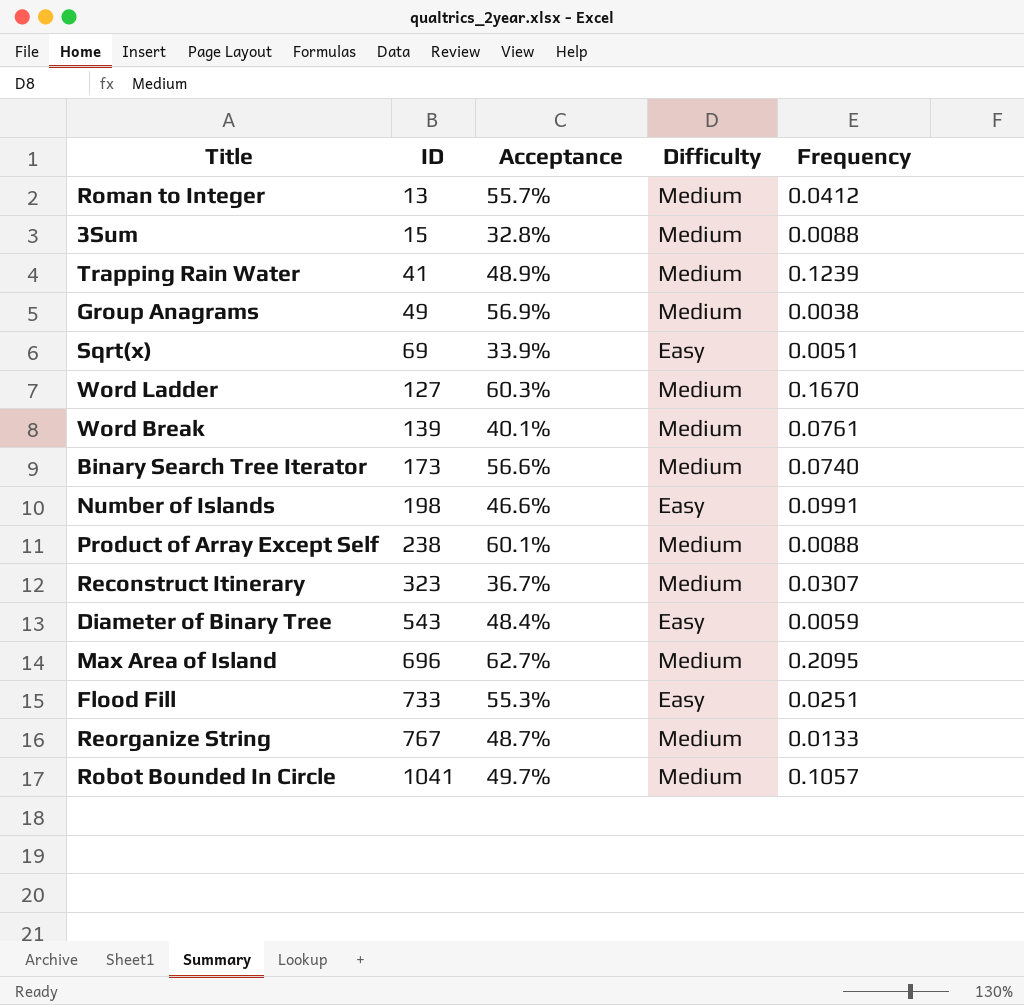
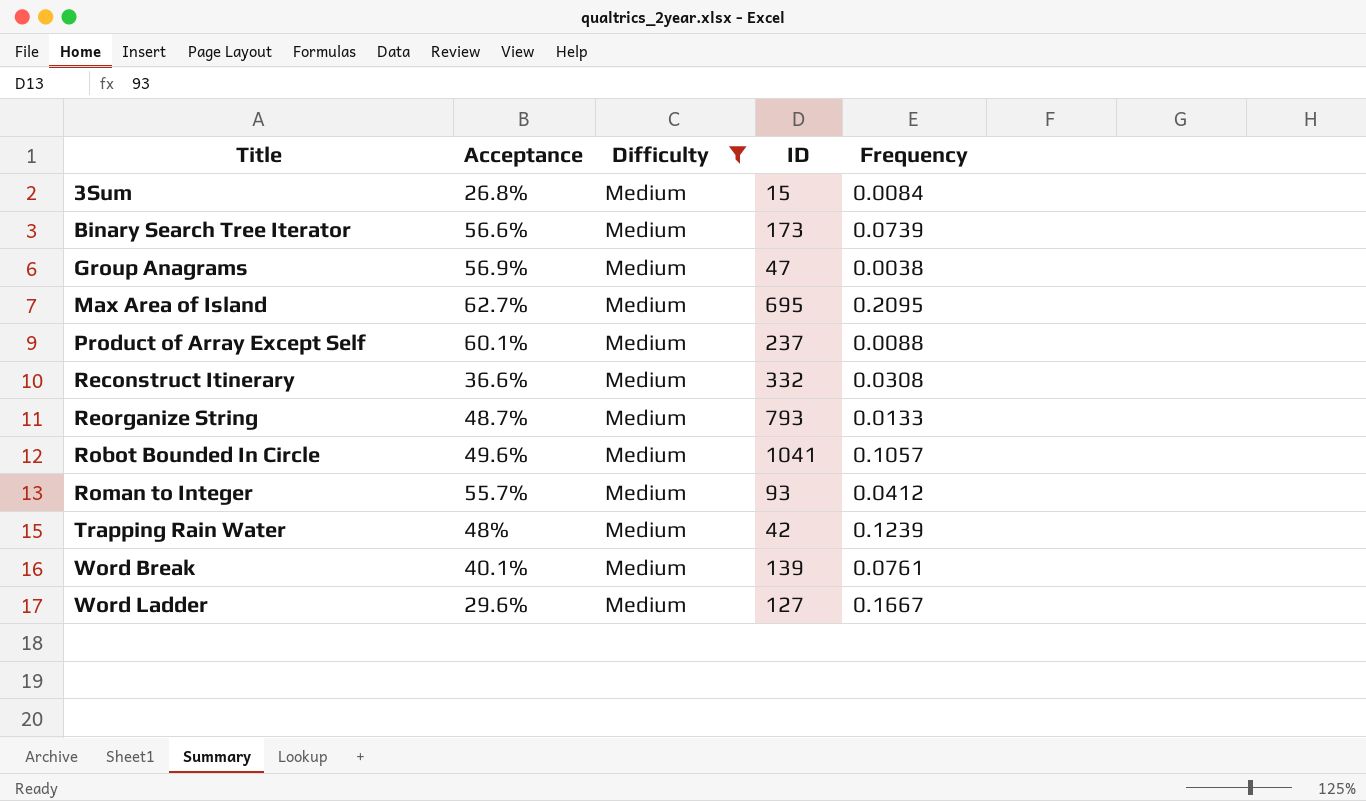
filter: none -> Difficulty = Medium
row order: ID ascending -> Title ascending
column ID | position: 2 -> 4
3Sum | Acceptance: 32.8% -> 26.8%
3Sum | Frequency: 0.0088 -> 0.0084
Binary Search Tree Iterator | Frequency: 0.0740 -> 0.0739
Group Anagrams | ID: 49 -> 47
Max Area of Island | ID: 696 -> 695
Product of Array Except Self | ID: 238 -> 237
Reconstruct Itinerary | Acceptance: 36.7% -> 36.6%
Reconstruct Itinerary | ID: 323 -> 332
Reconstruct Itinerary | Frequency: 0.0307 -> 0.0308
Reorganize String | ID: 767 -> 793
Robot Bounded In Circle | Acceptance: 49.7% -> 49.6%
Roman to Integer | ID: 13 -> 93
Trapping Rain Water | Acceptance: 48.9% -> 48%
Trapping Rain Water | ID: 41 -> 42
Word Ladder | Acceptance: 60.3% -> 29.6%
Word Ladder | Frequency: 0.1670 -> 0.1667

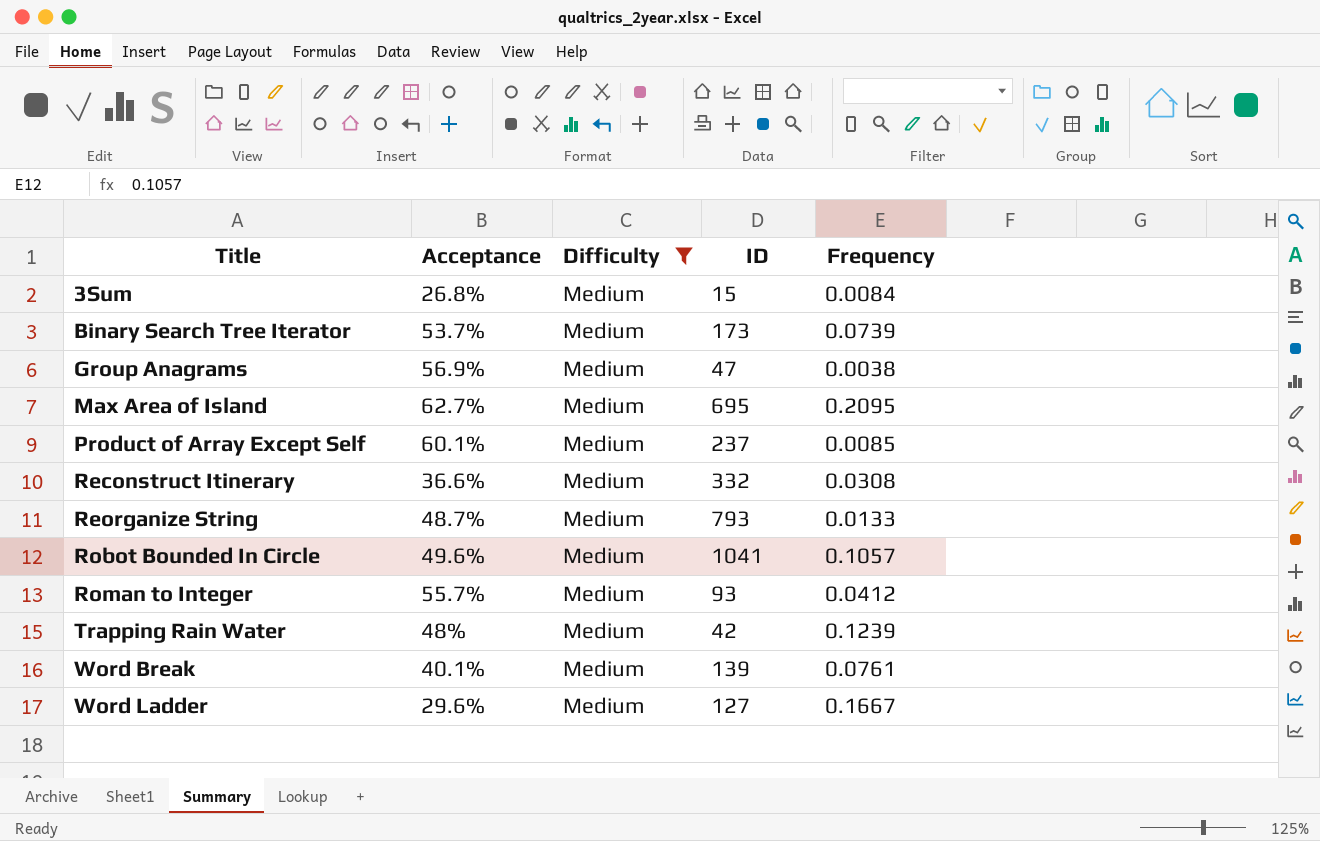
Binary Search Tree Iterator | Acceptance: 56.6% -> 53.7%
Product of Array Except Self | Frequency: 0.0088 -> 0.0085

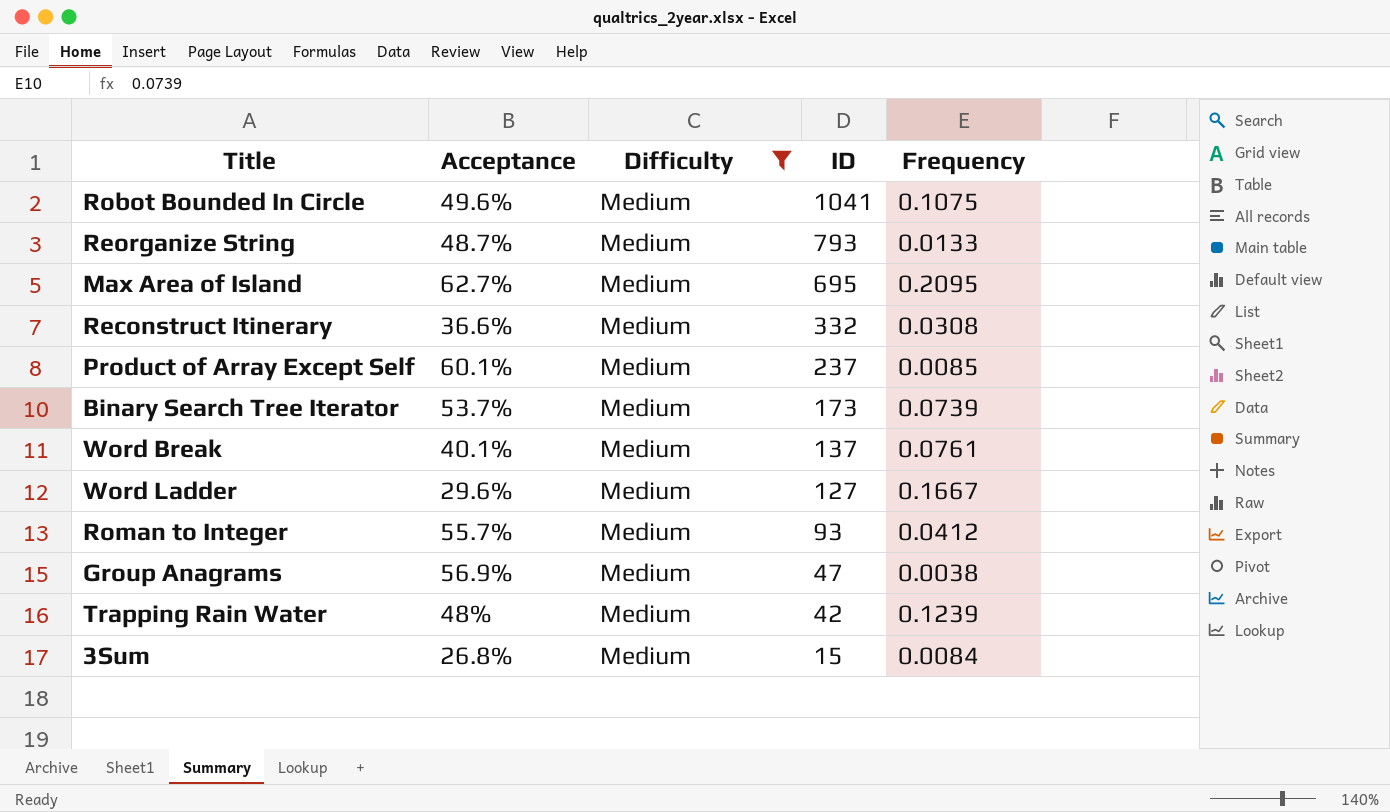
row order: Title ascending -> ID descending
Robot Bounded In Circle | Frequency: 0.1057 -> 0.1075
Word Break | ID: 139 -> 137

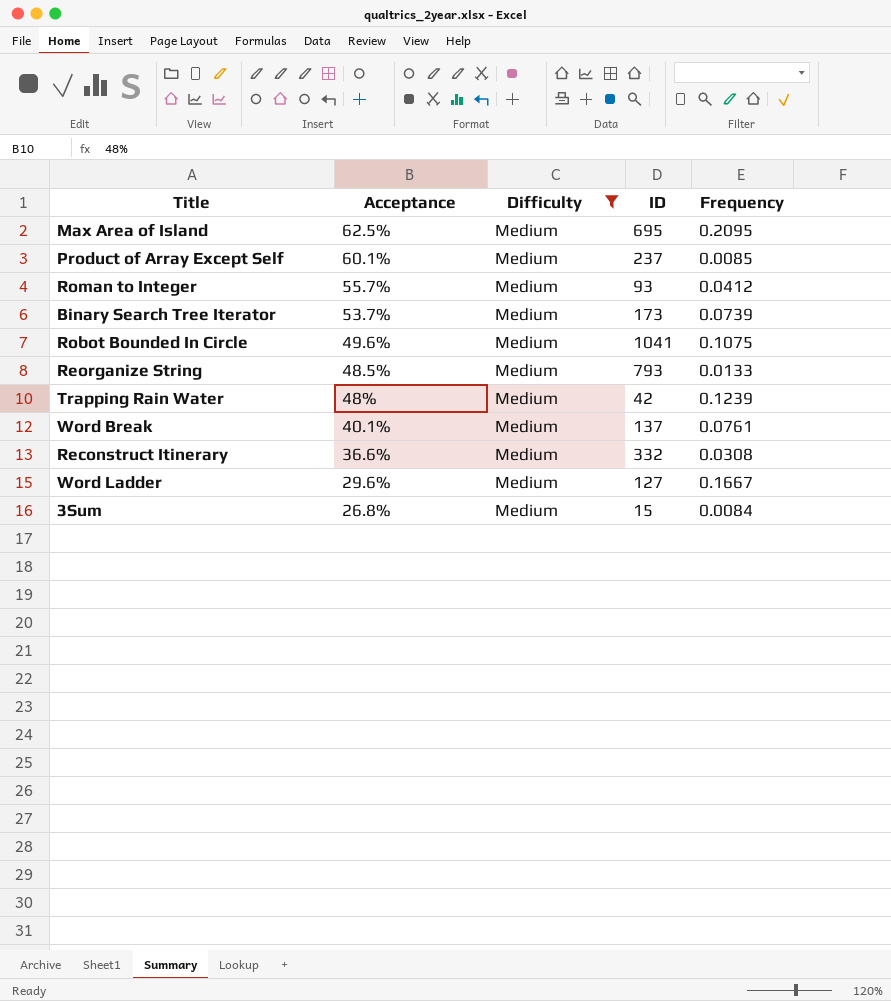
row order: ID descending -> Acceptance descending
row Group Anagrams: 56.9% | Medium | 47 | 0.0038 -> none
Max Area of Island | Acceptance: 62.7% -> 62.5%
Reorganize String | Acceptance: 48.7% -> 48.5%

